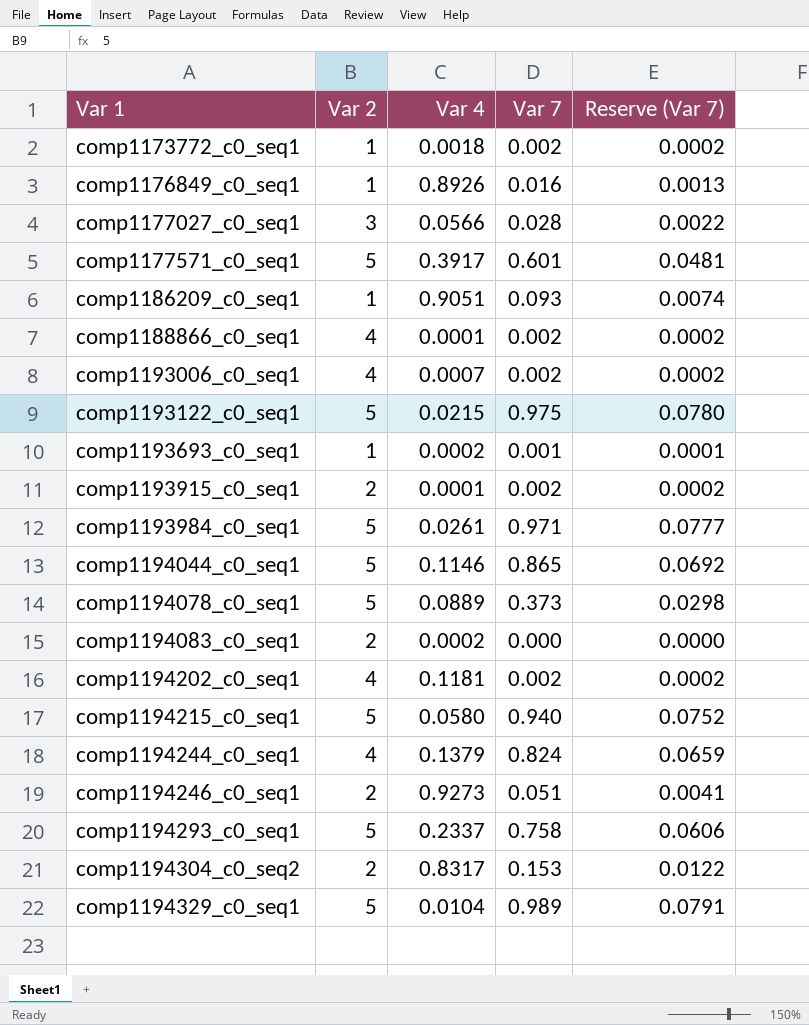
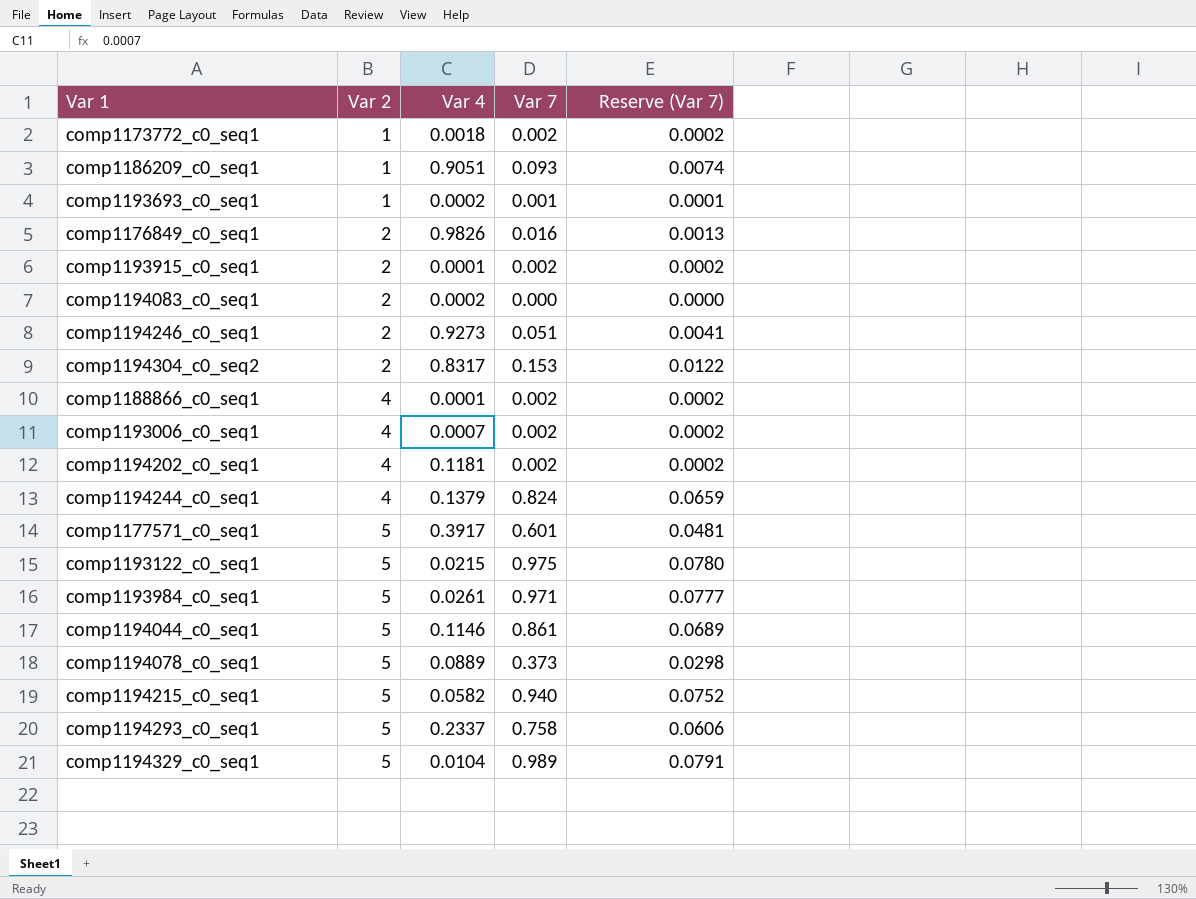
row order: Var 1 ascending -> Var 2 ascending
row comp1177027_c0_seq1: 3 | 0.0566 | 0.028 | 0.0022 -> none
comp1176849_c0_seq1 | Var 2: 1 -> 2
comp1176849_c0_seq1 | Var 4: 0.8926 -> 0.9826
comp1194044_c0_seq1 | Var 7: 0.865 -> 0.861
comp1194044_c0_seq1 | Reserve (Var 7): 0.0692 -> 0.0689
comp1194215_c0_seq1 | Var 4: 0.0580 -> 0.0582

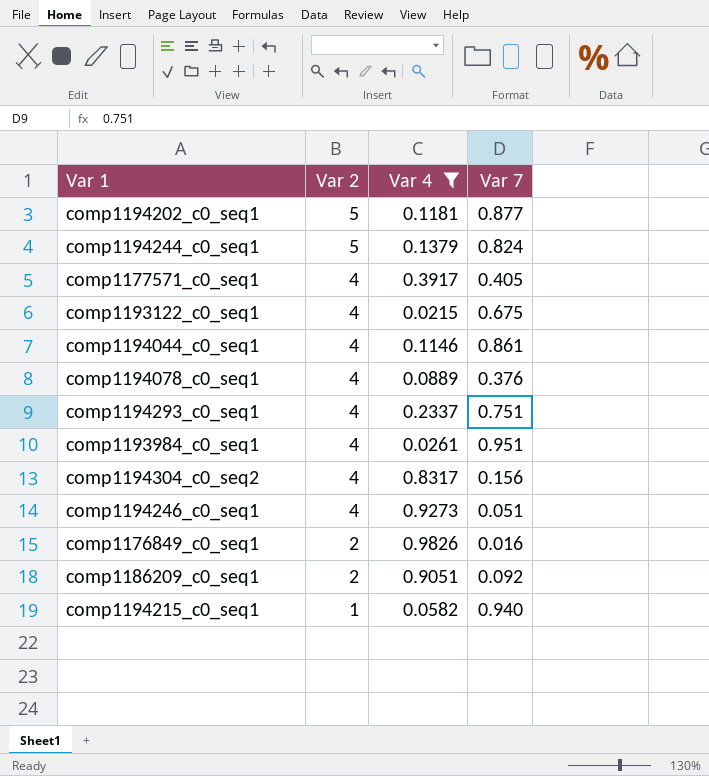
filter: none -> Var 4 >= 0.0215
row order: Var 2 ascending -> Var 2 descending
column Reserve (Var 7) | formula: [Var 7] * 0.08 -> none
comp1194202_c0_seq1 | Var 2: 4 -> 5
comp1194202_c0_seq1 | Var 7: 0.002 -> 0.877
comp1194244_c0_seq1 | Var 2: 4 -> 5
comp1177571_c0_seq1 | Var 2: 5 -> 4
comp1177571_c0_seq1 | Var 7: 0.601 -> 0.405
comp1193122_c0_seq1 | Var 2: 5 -> 4
comp1193122_c0_seq1 | Var 7: 0.975 -> 0.675
comp1194044_c0_seq1 | Var 2: 5 -> 4
comp1194078_c0_seq1 | Var 2: 5 -> 4
comp1194078_c0_seq1 | Var 7: 0.373 -> 0.376
comp1194293_c0_seq1 | Var 2: 5 -> 4
comp1194293_c0_seq1 | Var 7: 0.758 -> 0.751
comp1193984_c0_seq1 | Var 2: 5 -> 4
comp1193984_c0_seq1 | Var 7: 0.971 -> 0.951
comp1194304_c0_seq2 | Var 2: 2 -> 4
comp1194304_c0_seq2 | Var 7: 0.153 -> 0.156
comp1194246_c0_seq1 | Var 2: 2 -> 4
comp1186209_c0_seq1 | Var 2: 1 -> 2
comp1186209_c0_seq1 | Var 7: 0.093 -> 0.092
comp1194215_c0_seq1 | Var 2: 5 -> 1

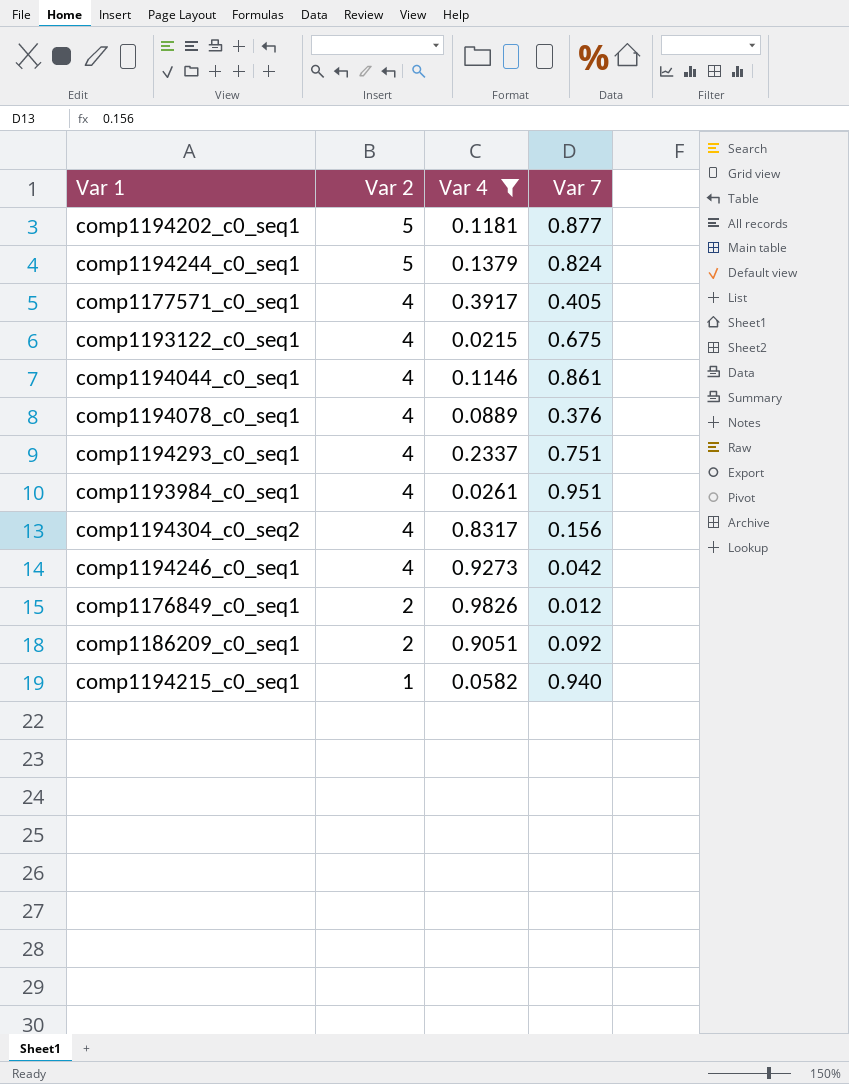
comp1194246_c0_seq1 | Var 7: 0.051 -> 0.042
comp1176849_c0_seq1 | Var 7: 0.016 -> 0.012

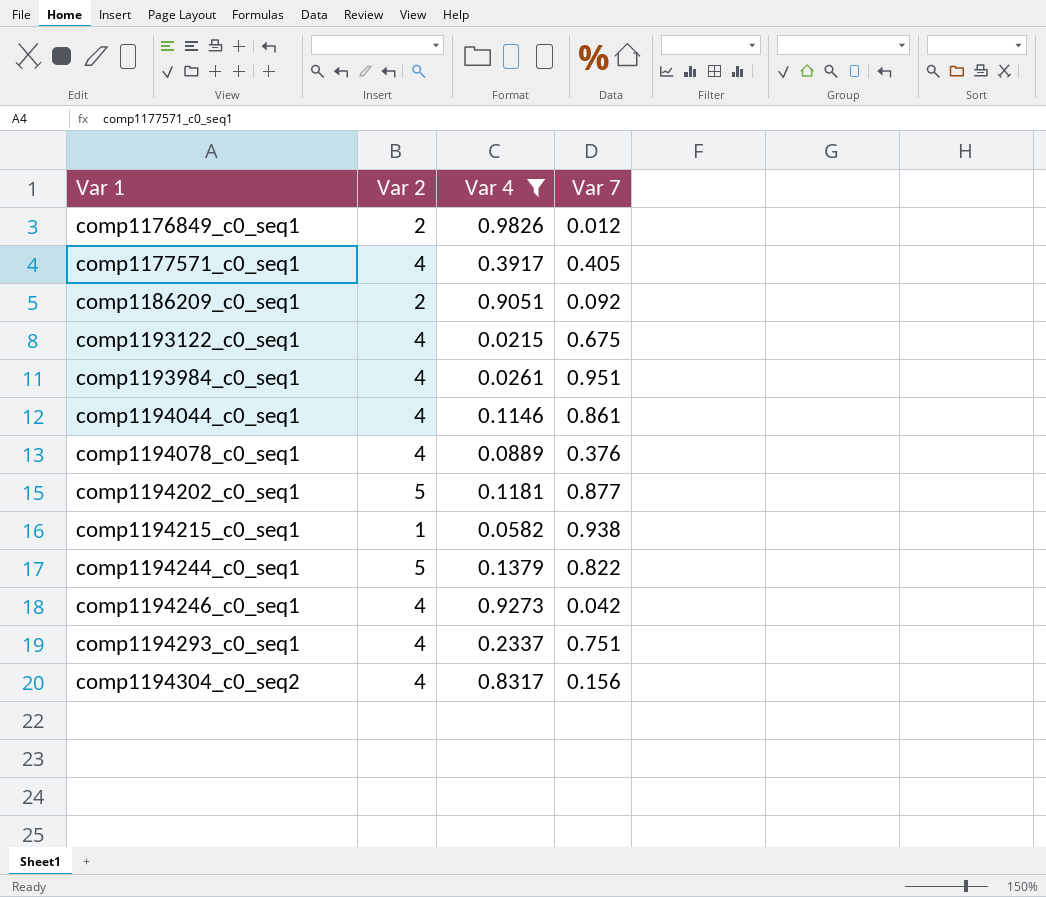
row order: Var 2 descending -> Var 1 ascending
comp1194215_c0_seq1 | Var 7: 0.940 -> 0.938
comp1194244_c0_seq1 | Var 7: 0.824 -> 0.822

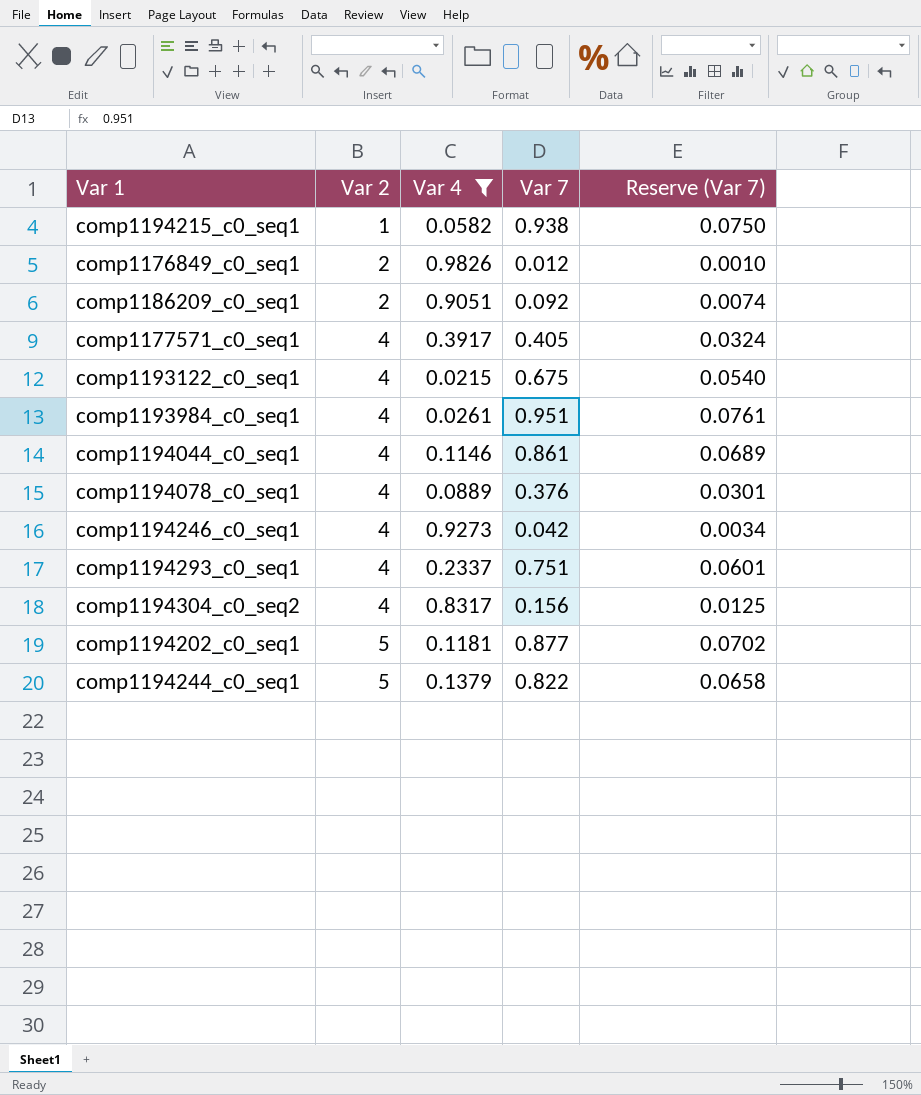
row order: Var 1 ascending -> Var 2 ascending
column Reserve (Var 7) | formula: none -> [Var 7] * 0.08

